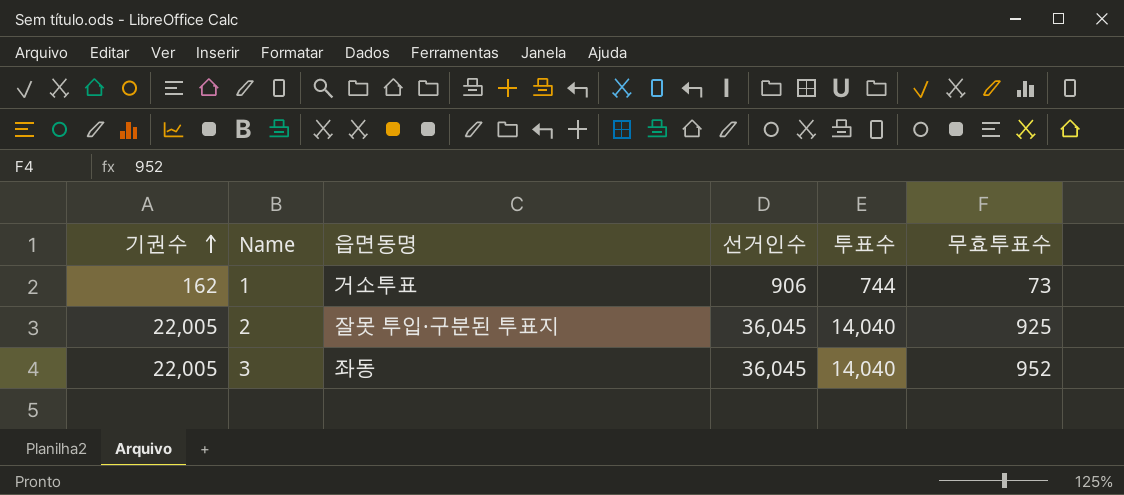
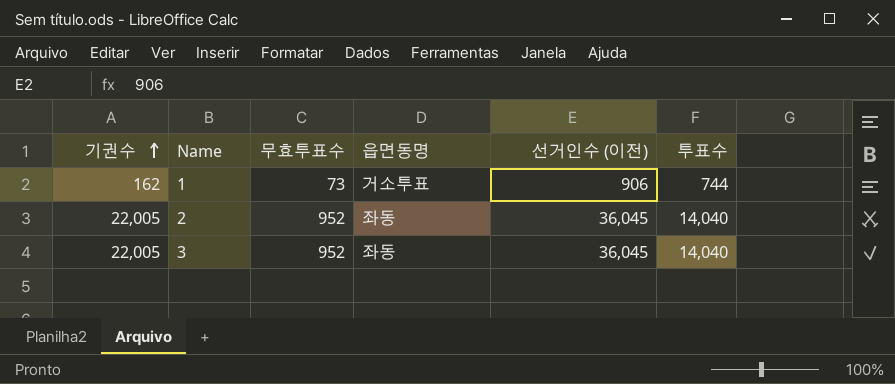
column 무효투표수 | position: 6 -> 3
column name: 선거인수 -> 선거인수 (이전)
2 | 무효투표수: 925 -> 952
2 | 읍면동명: 잘못 투입·구분된 투표지 -> 좌동

